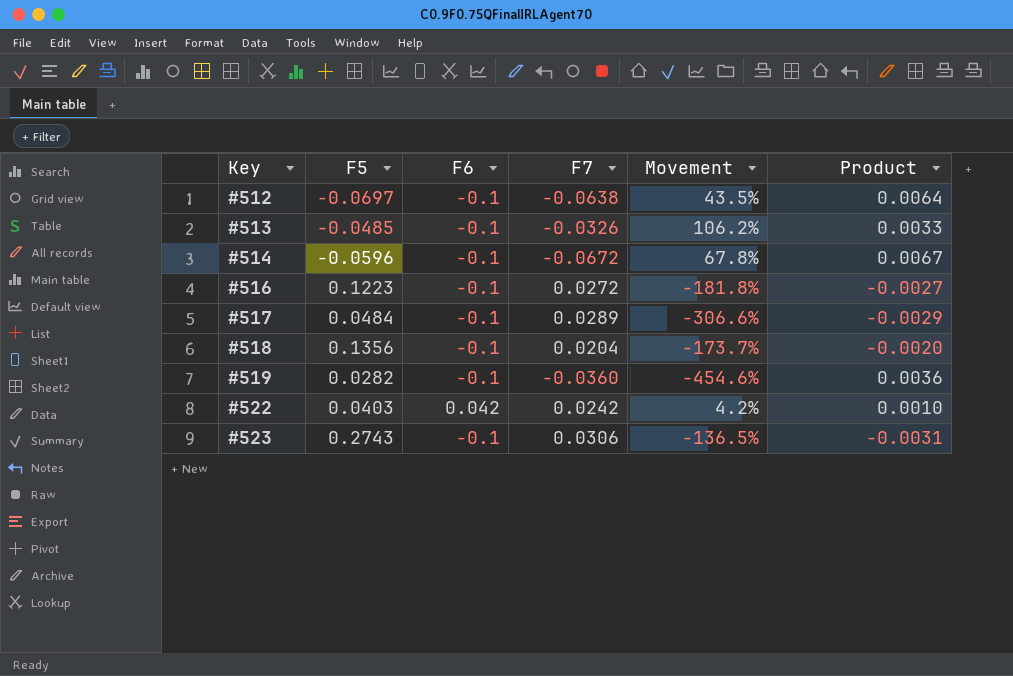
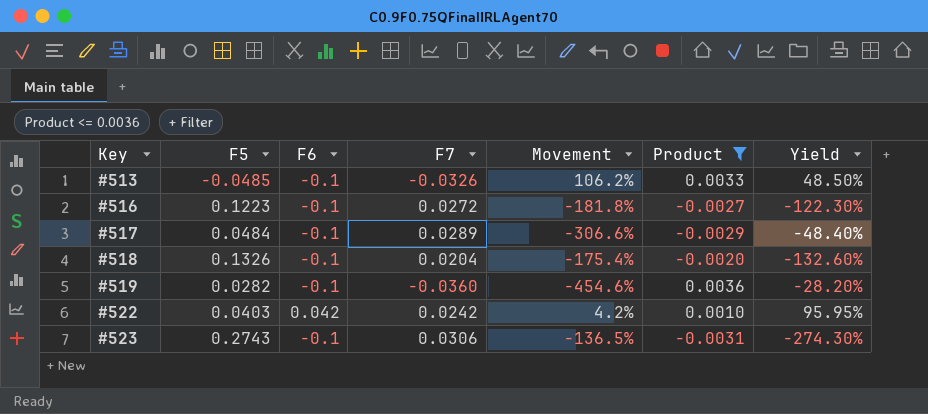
filter: none -> Product <= 0.0036
column Yield | formula: none -> [F5] / [F6]
#518 | F5: 0.1356 -> 0.1326
#518 | Movement: -173.7% -> -175.4%

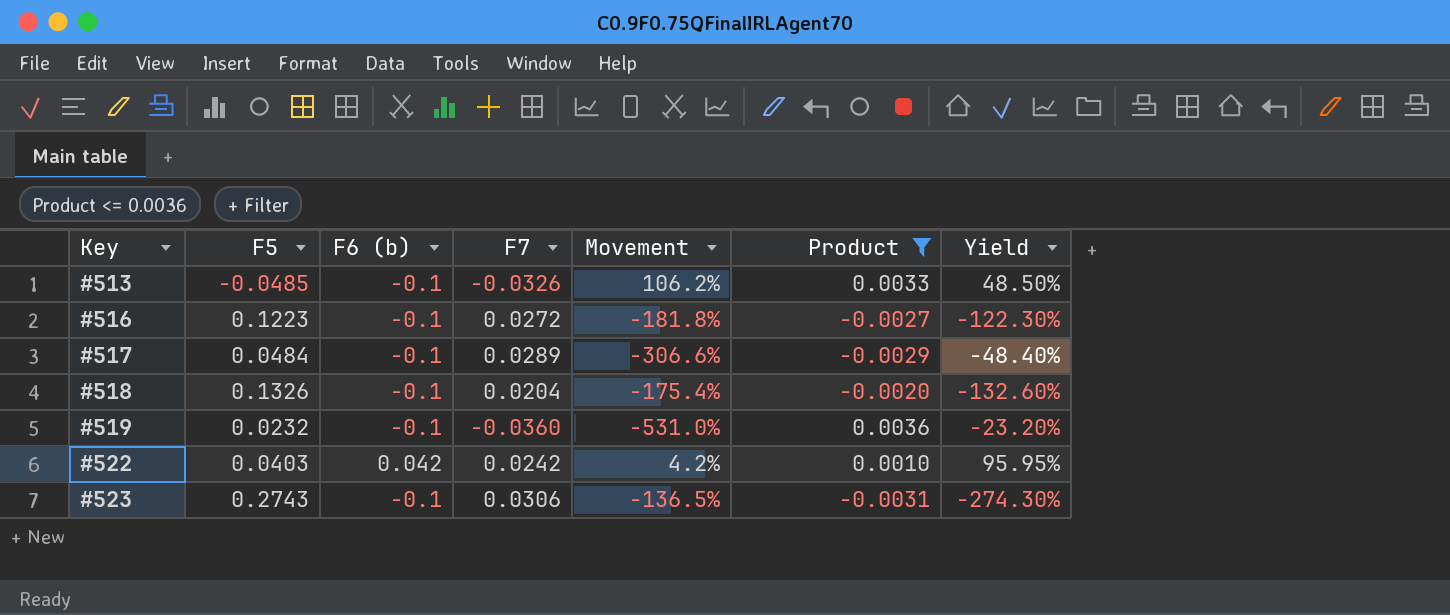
column name: F6 -> F6 (b)
#519 | F5: 0.0282 -> 0.0232
#519 | Movement: -454.6% -> -531.0%
#519 | Yield: -28.20% -> -23.20%

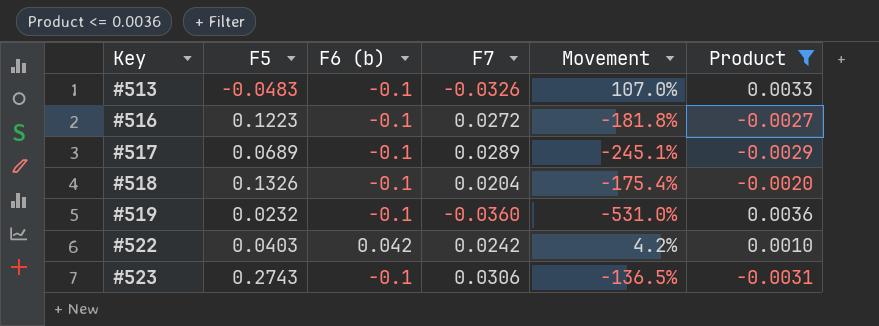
column Yield | formula: [F5] / [F6 (b)] -> none
#513 | F5: -0.0485 -> -0.0483
#513 | Movement: 106.2% -> 107.0%
#517 | F5: 0.0484 -> 0.0689
#517 | Movement: -306.6% -> -245.1%

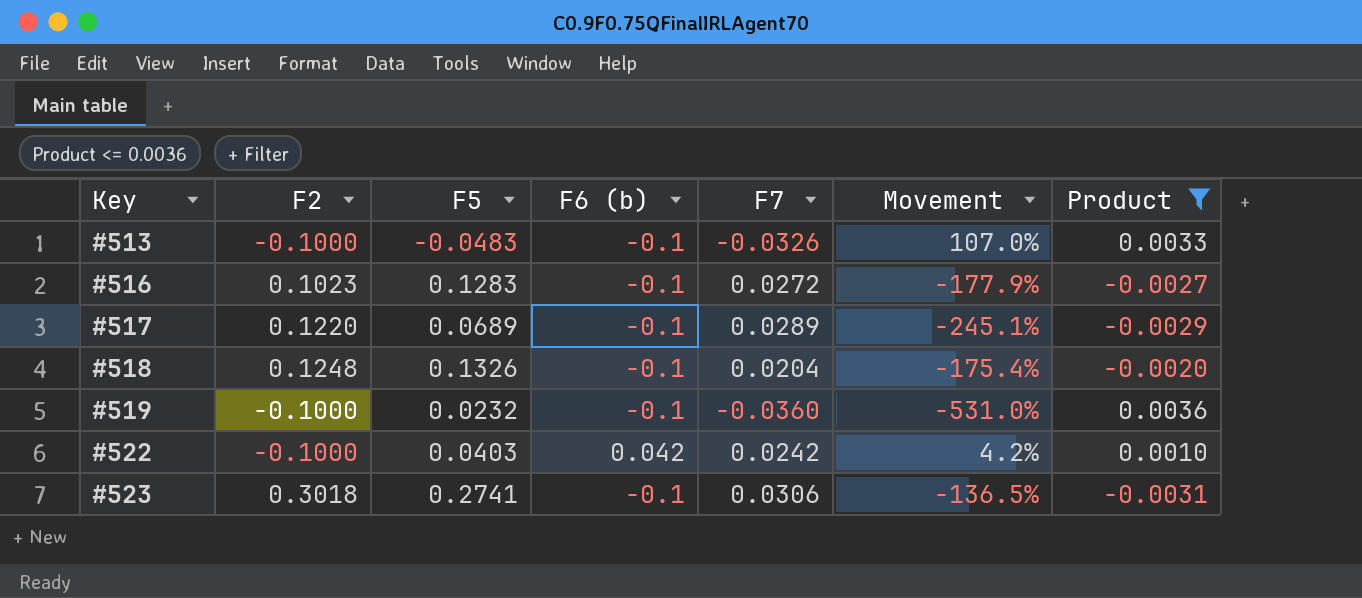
column F2 | position: none -> 2
#516 | F5: 0.1223 -> 0.1283
#516 | Movement: -181.8% -> -177.9%
#523 | F5: 0.2743 -> 0.2741

